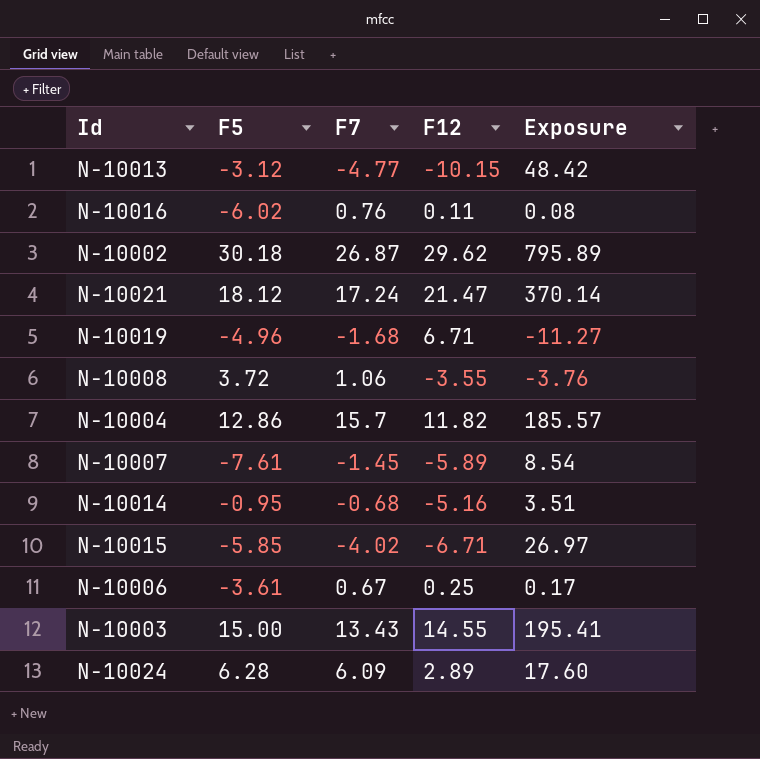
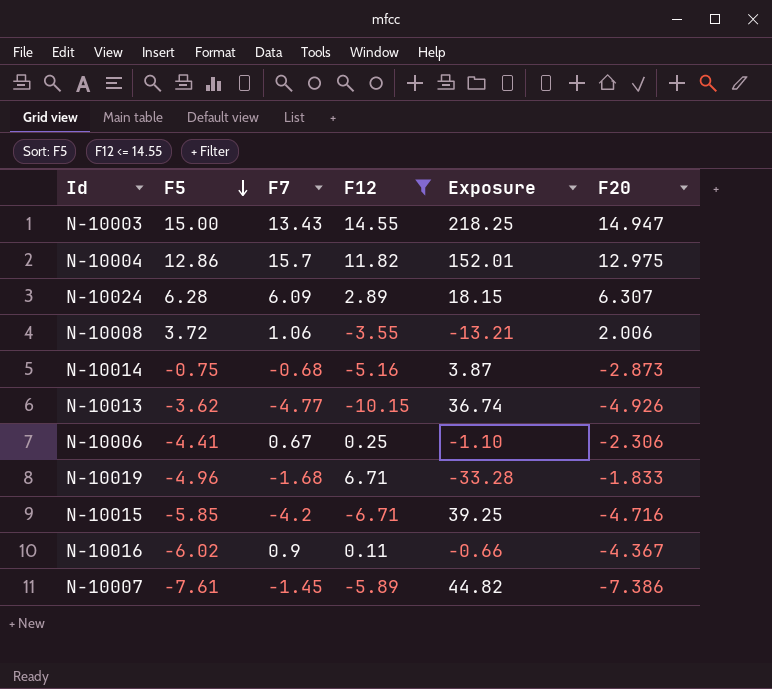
filter: none -> F12 <= 14.55
row order: none -> F5 descending
column Exposure | formula: [F7] * [F12] -> [F5] * [F12]
column F20 | position: none -> 6
N-10014 | F5: -0.95 -> -0.75
N-10013 | F5: -3.12 -> -3.62
N-10006 | F5: -3.61 -> -4.41
N-10015 | F7: -4.02 -> -4.2
N-10016 | F7: 0.76 -> 0.9

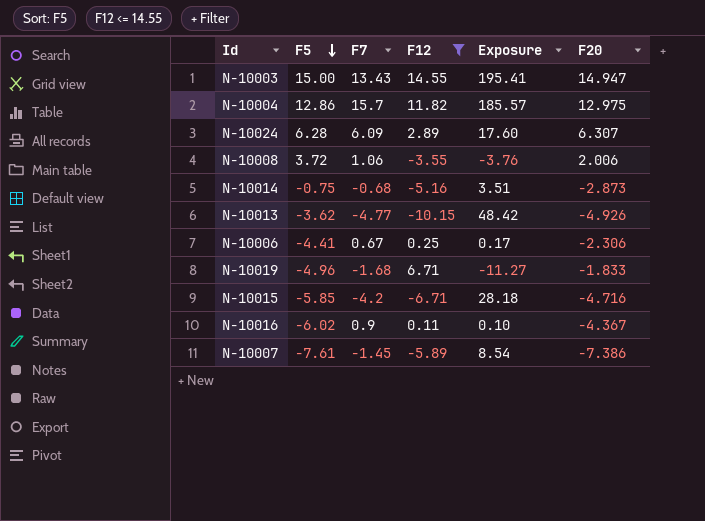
column Exposure | formula: [F5] * [F12] -> [F7] * [F12]

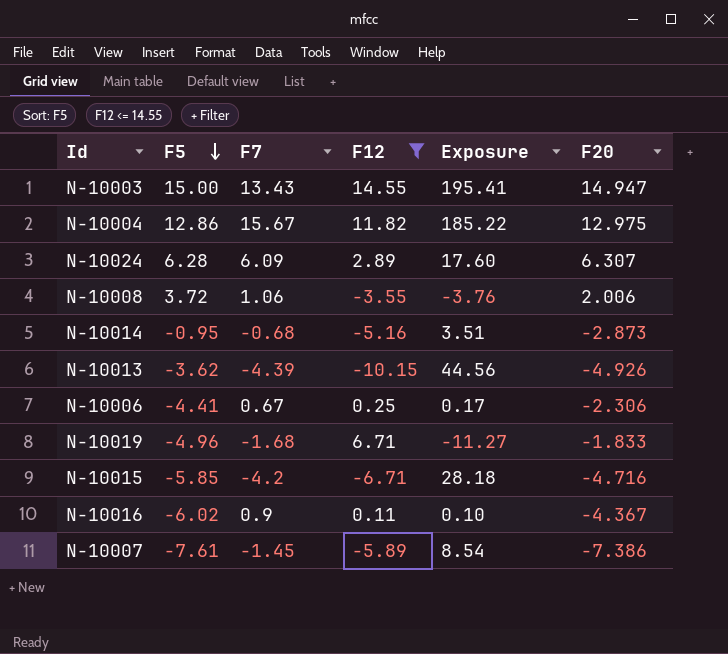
N-10004 | F7: 15.7 -> 15.67
N-10004 | Exposure: 185.57 -> 185.22
N-10014 | F5: -0.75 -> -0.95
N-10013 | F7: -4.77 -> -4.39
N-10013 | Exposure: 48.42 -> 44.56

